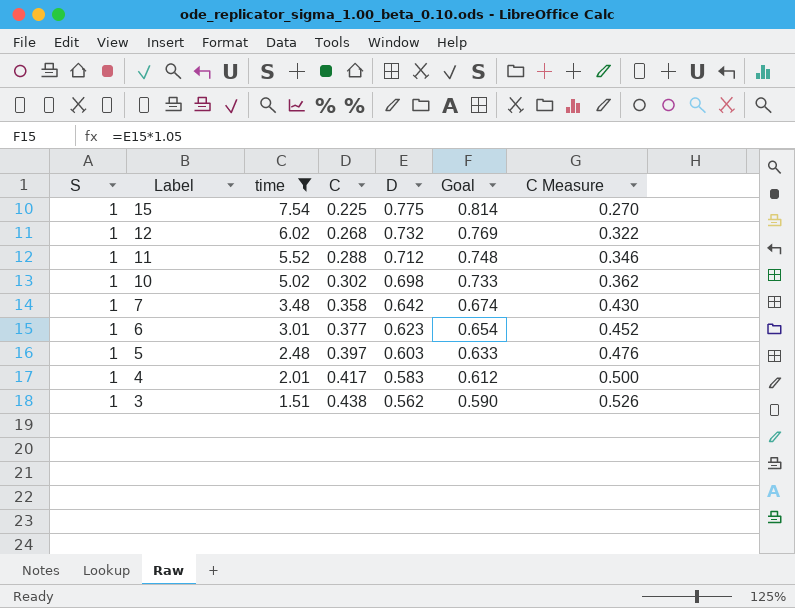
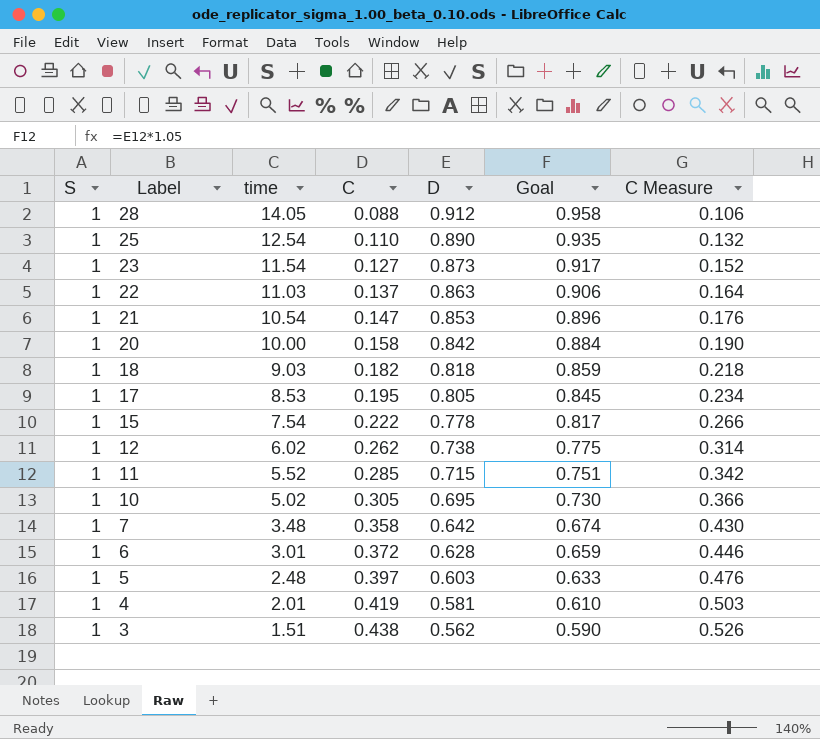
filter: time <= 7.54 -> none
15 | C: 0.225 -> 0.222
15 | D: 0.775 -> 0.778
15 | Goal: 0.814 -> 0.817
15 | C Measure: 0.270 -> 0.266
12 | C: 0.268 -> 0.262
12 | D: 0.732 -> 0.738
12 | Goal: 0.769 -> 0.775
12 | C Measure: 0.322 -> 0.314
11 | C: 0.288 -> 0.285
11 | D: 0.712 -> 0.715
11 | Goal: 0.748 -> 0.751
11 | C Measure: 0.346 -> 0.342
10 | C: 0.302 -> 0.305
10 | D: 0.698 -> 0.695
10 | Goal: 0.733 -> 0.730
10 | C Measure: 0.362 -> 0.366
6 | C: 0.377 -> 0.372
6 | D: 0.623 -> 0.628
6 | Goal: 0.654 -> 0.659
6 | C Measure: 0.452 -> 0.446
4 | C: 0.417 -> 0.419
4 | D: 0.583 -> 0.581
4 | Goal: 0.612 -> 0.610
4 | C Measure: 0.500 -> 0.503

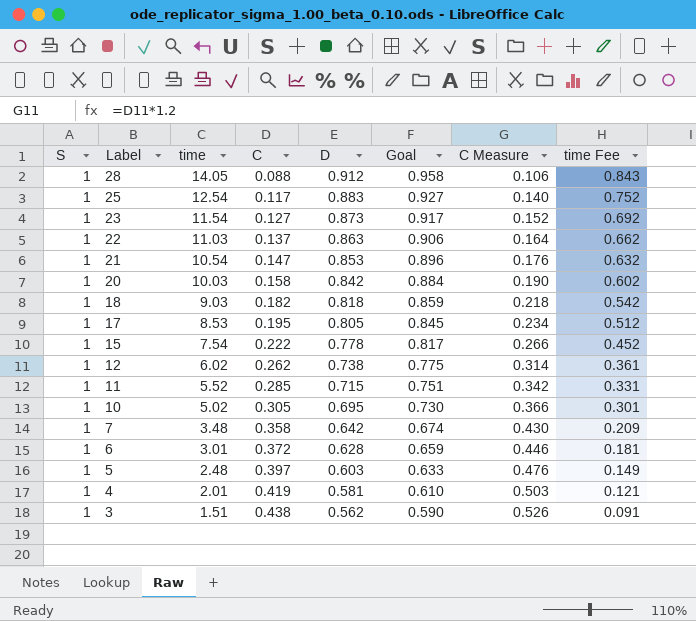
column time Fee | formula: none -> [time] * 0.06
25 | C: 0.110 -> 0.117
25 | D: 0.890 -> 0.883
25 | Goal: 0.935 -> 0.927
25 | C Measure: 0.132 -> 0.140
20 | time: 10.00 -> 10.03

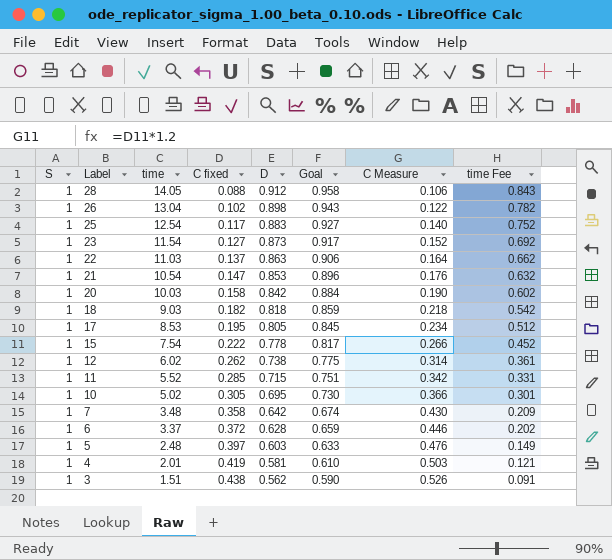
column name: C -> C fixed
row 26: none -> 1 | 13.04 | 0.102 | 0.898 | 0.943 | 0.122 | 0.782
6 | time: 3.01 -> 3.37
6 | time Fee: 0.181 -> 0.202

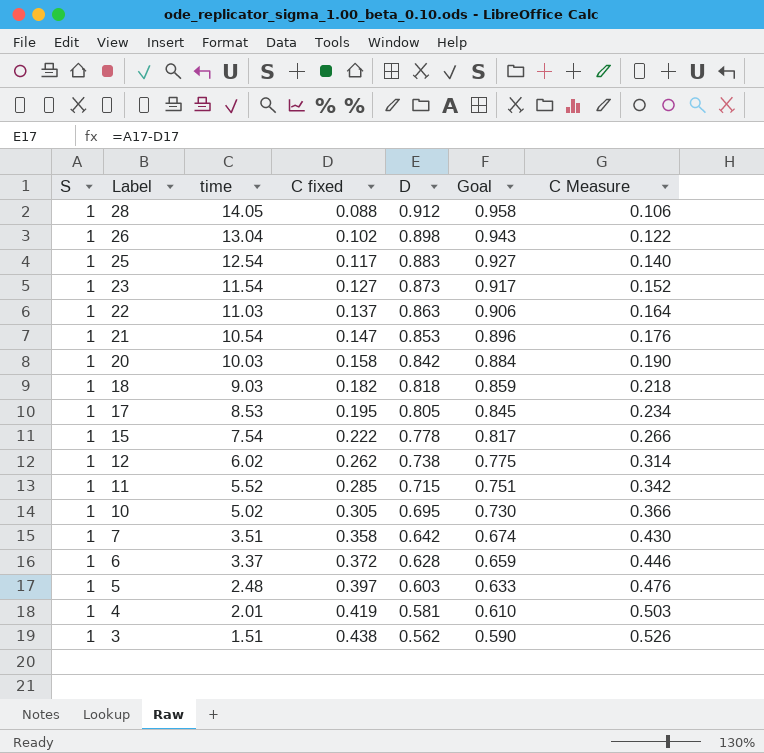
column time Fee | formula: [time] * 0.06 -> none
7 | time: 3.48 -> 3.51

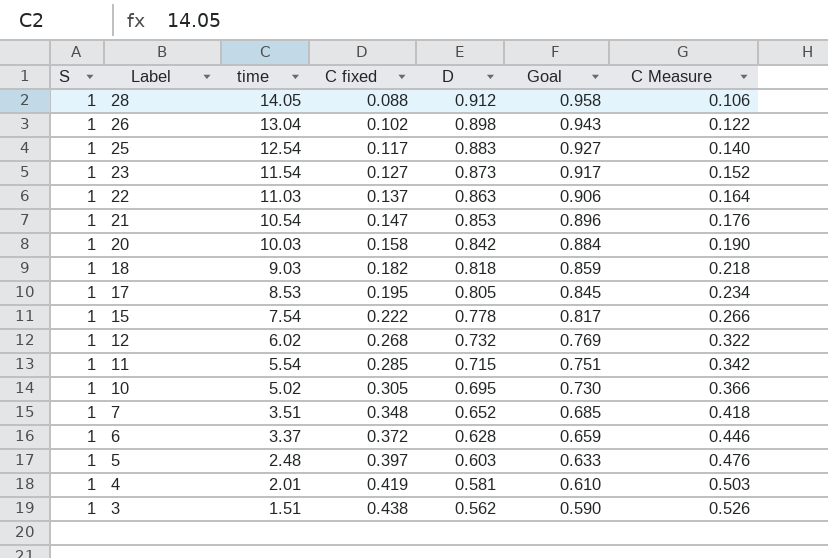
12 | C fixed: 0.262 -> 0.268
12 | D: 0.738 -> 0.732
12 | Goal: 0.775 -> 0.769
12 | C Measure: 0.314 -> 0.322
11 | time: 5.52 -> 5.54
7 | C fixed: 0.358 -> 0.348
7 | D: 0.642 -> 0.652
7 | Goal: 0.674 -> 0.685
7 | C Measure: 0.430 -> 0.418

